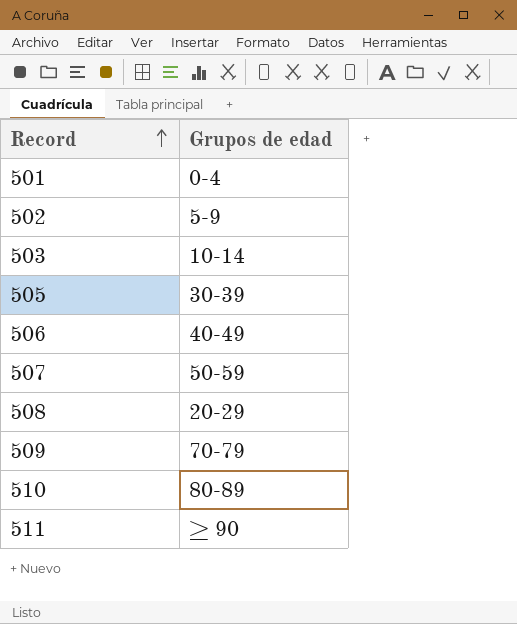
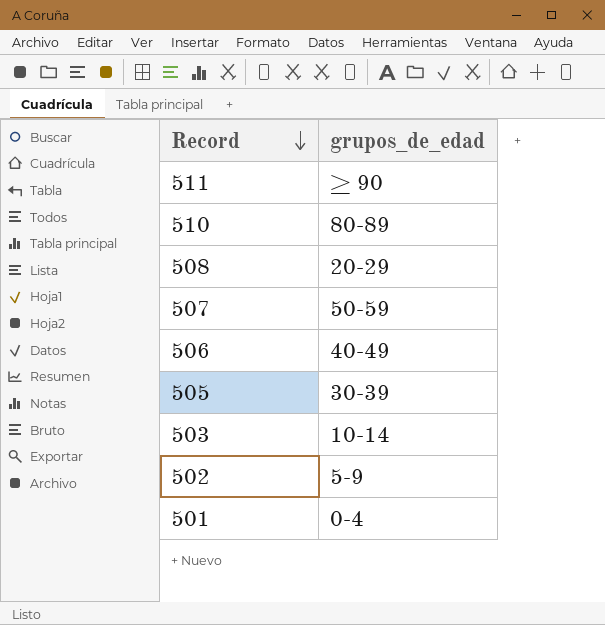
row order: Record ascending -> Record descending
column name: Grupos de edad -> grupos_de_edad
row 509: 70-79 -> none

